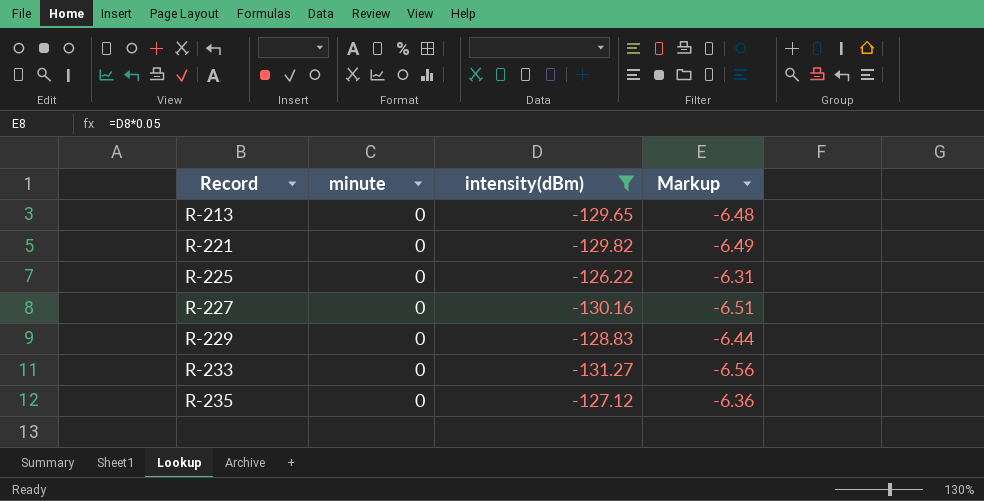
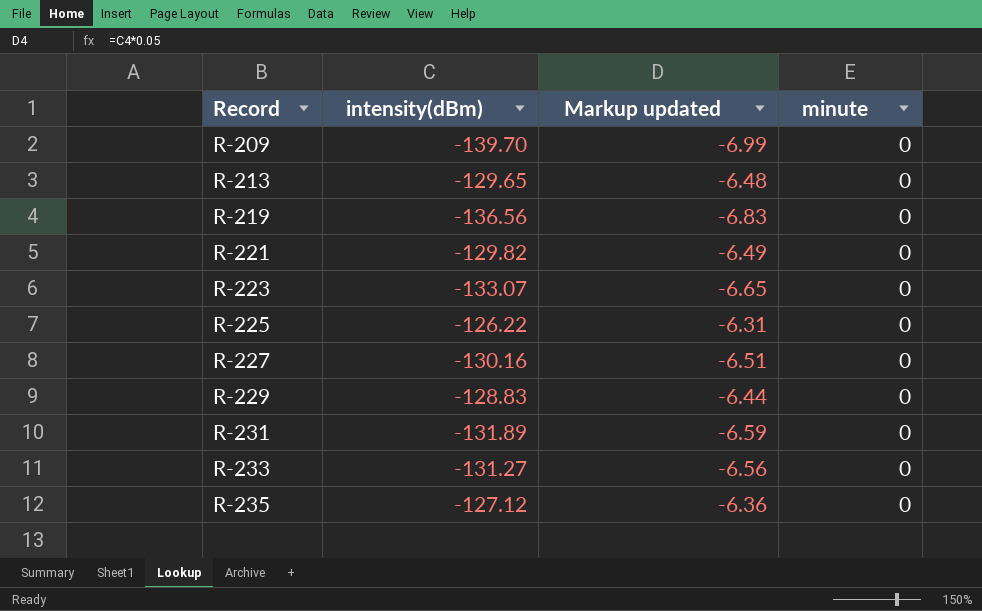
filter: intensity(dBm) >= -131.27 -> none
column name: Markup -> Markup updated
column minute | position: 2 -> 4

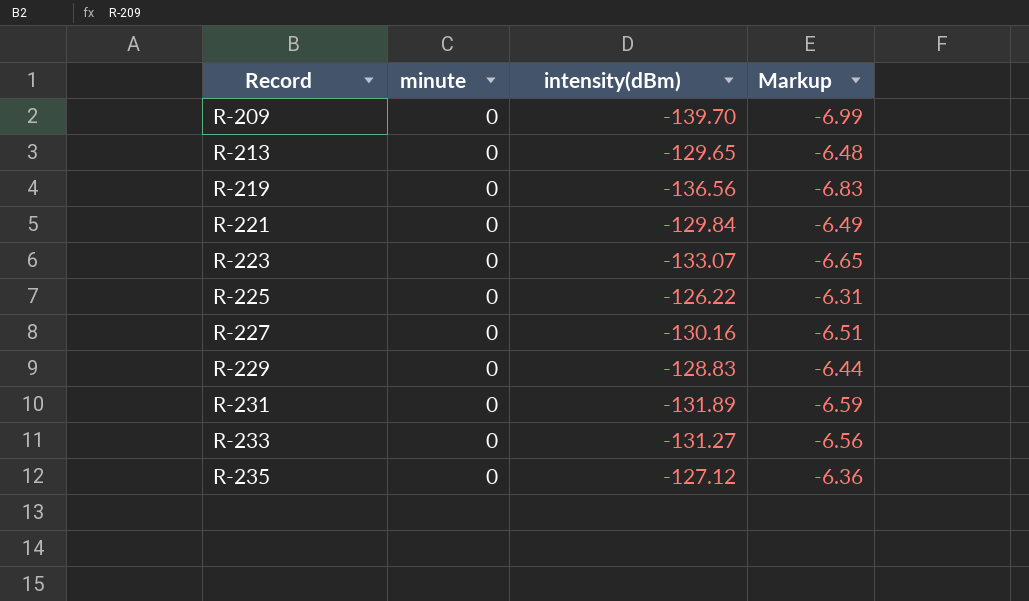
column minute | position: 4 -> 2
column name: Markup updated -> Markup
R-221 | intensity(dBm): -129.82 -> -129.84

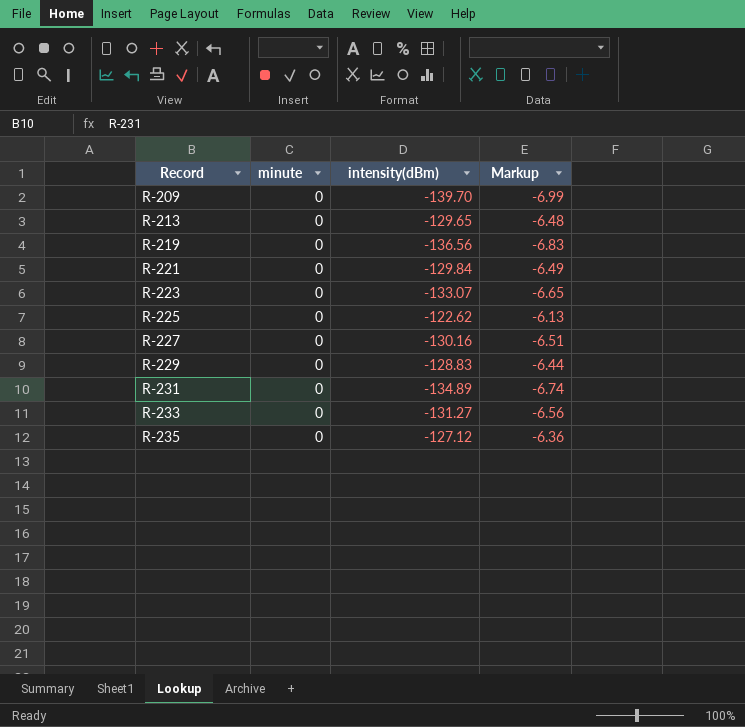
R-225 | intensity(dBm): -126.22 -> -122.62
R-225 | Markup: -6.31 -> -6.13
R-231 | intensity(dBm): -131.89 -> -134.89
R-231 | Markup: -6.59 -> -6.74

